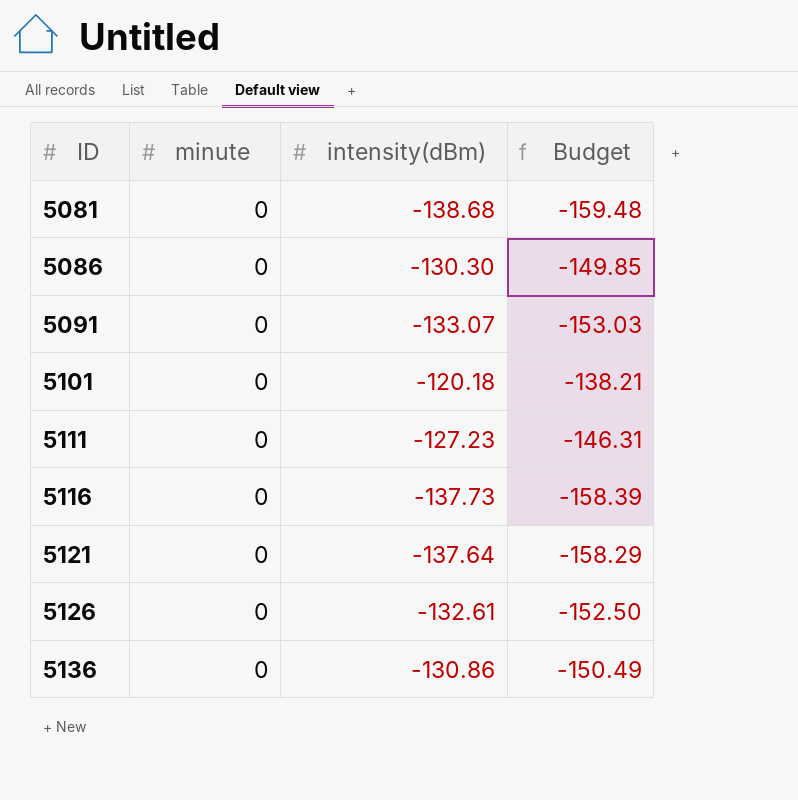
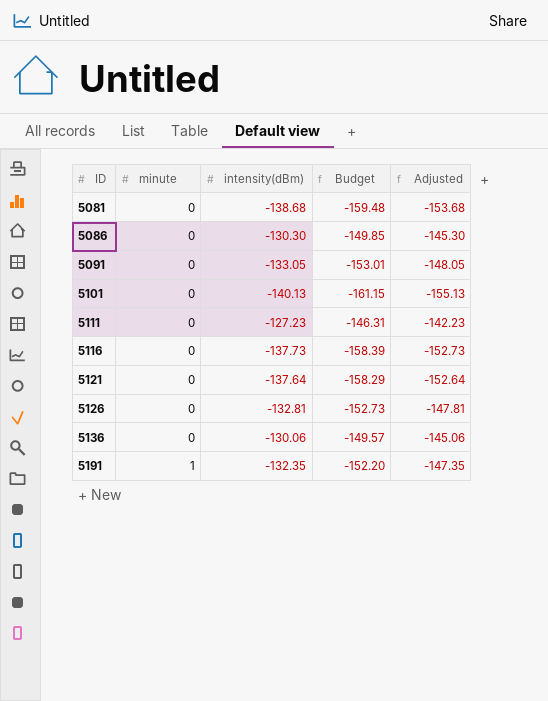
column Adjusted | formula: none -> [intensity(dBm)] - 15
5091 | intensity(dBm): -133.07 -> -133.05
5091 | Budget: -153.03 -> -153.01
5101 | intensity(dBm): -120.18 -> -140.13
5101 | Budget: -138.21 -> -161.15
5126 | intensity(dBm): -132.61 -> -132.81
5126 | Budget: -152.50 -> -152.73
5136 | intensity(dBm): -130.86 -> -130.06
5136 | Budget: -150.49 -> -149.57
row 5191: none -> 1 | -132.35 | -152.20 | -147.35

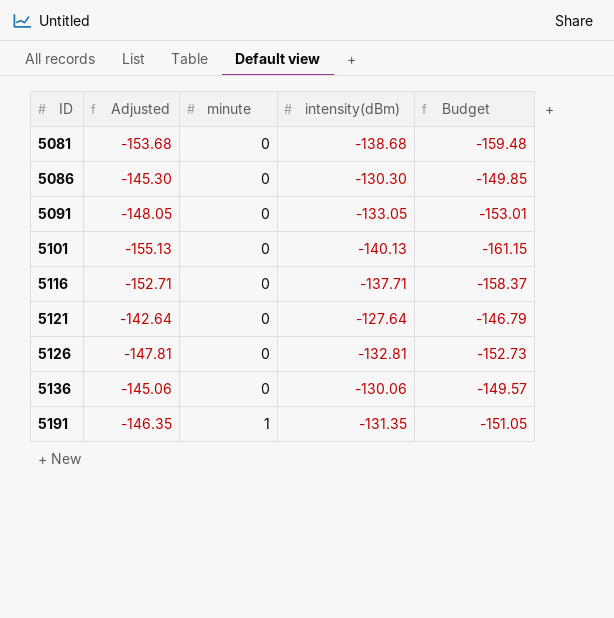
column Adjusted | position: 5 -> 2
row 5111: 0 | -127.23 | -146.31 | -142.23 -> none
5116 | Adjusted: -152.73 -> -152.71
5116 | intensity(dBm): -137.73 -> -137.71
5116 | Budget: -158.39 -> -158.37
5121 | Adjusted: -152.64 -> -142.64
5121 | intensity(dBm): -137.64 -> -127.64
5121 | Budget: -158.29 -> -146.79
5191 | Adjusted: -147.35 -> -146.35
5191 | intensity(dBm): -132.35 -> -131.35
5191 | Budget: -152.20 -> -151.05

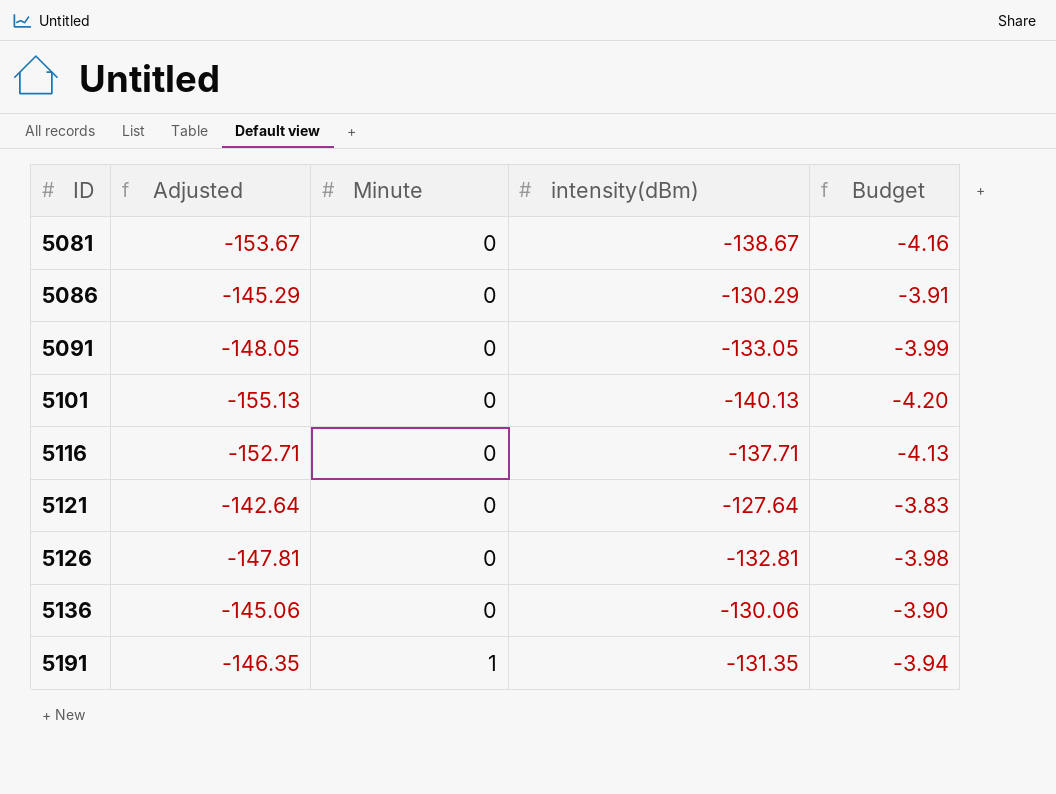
column name: minute -> Minute
column Budget | formula: [intensity(dBm)] * 1.15 -> [intensity(dBm)] * 0.03
5081 | Adjusted: -153.68 -> -153.67
5081 | intensity(dBm): -138.68 -> -138.67
5086 | Adjusted: -145.30 -> -145.29
5086 | intensity(dBm): -130.30 -> -130.29

